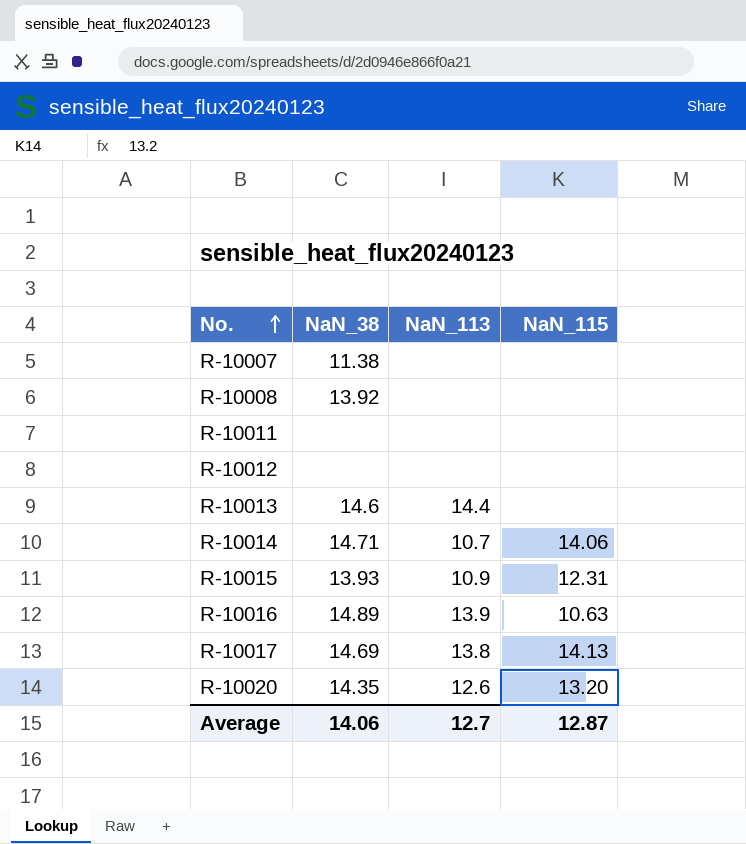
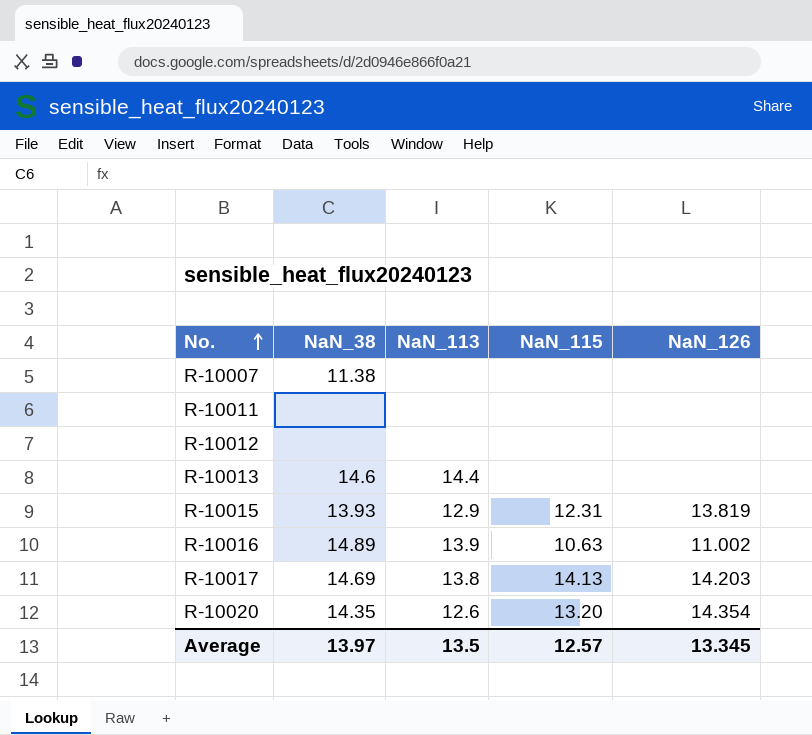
column NaN_126 | position: none -> 5
row R-10008: 13.92 | none | none -> none
row R-10014: 14.71 | 10.7 | 14.06 -> none
R-10015 | NaN_113: 10.9 -> 12.9
Average | NaN_38: 14.06 -> 13.97
Average | NaN_113: 12.7 -> 13.5
Average | NaN_115: 12.87 -> 12.57

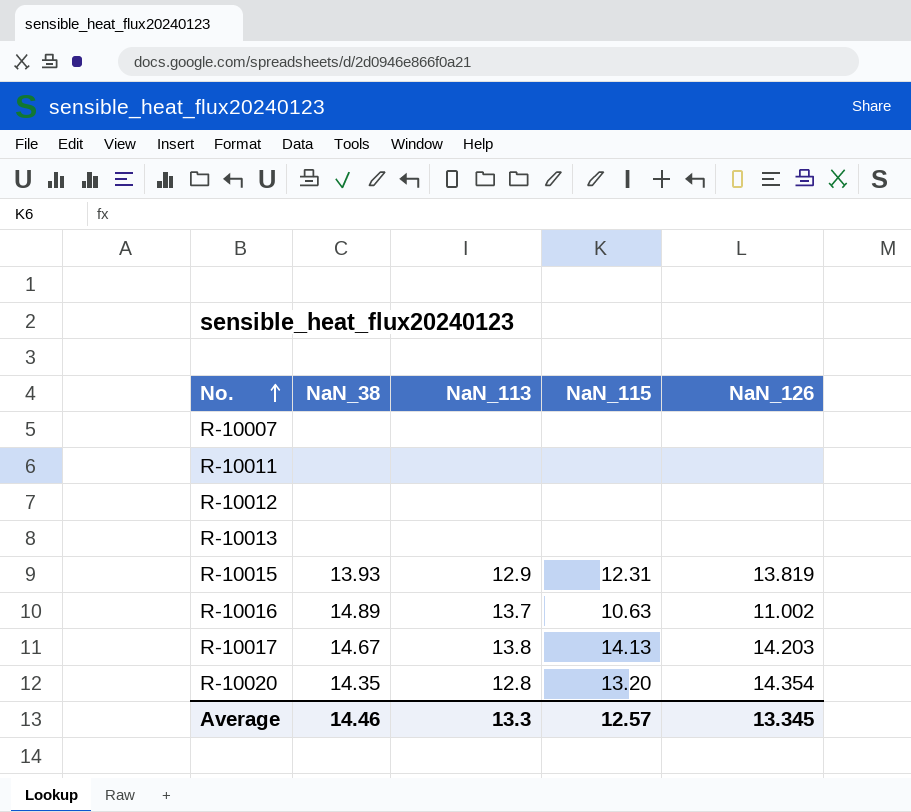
R-10007 | NaN_38: 11.38 -> none
R-10013 | NaN_38: 14.6 -> none
R-10013 | NaN_113: 14.4 -> none
R-10016 | NaN_113: 13.9 -> 13.7
R-10017 | NaN_38: 14.69 -> 14.67
R-10020 | NaN_113: 12.6 -> 12.8
Average | NaN_38: 13.97 -> 14.46
Average | NaN_113: 13.5 -> 13.3

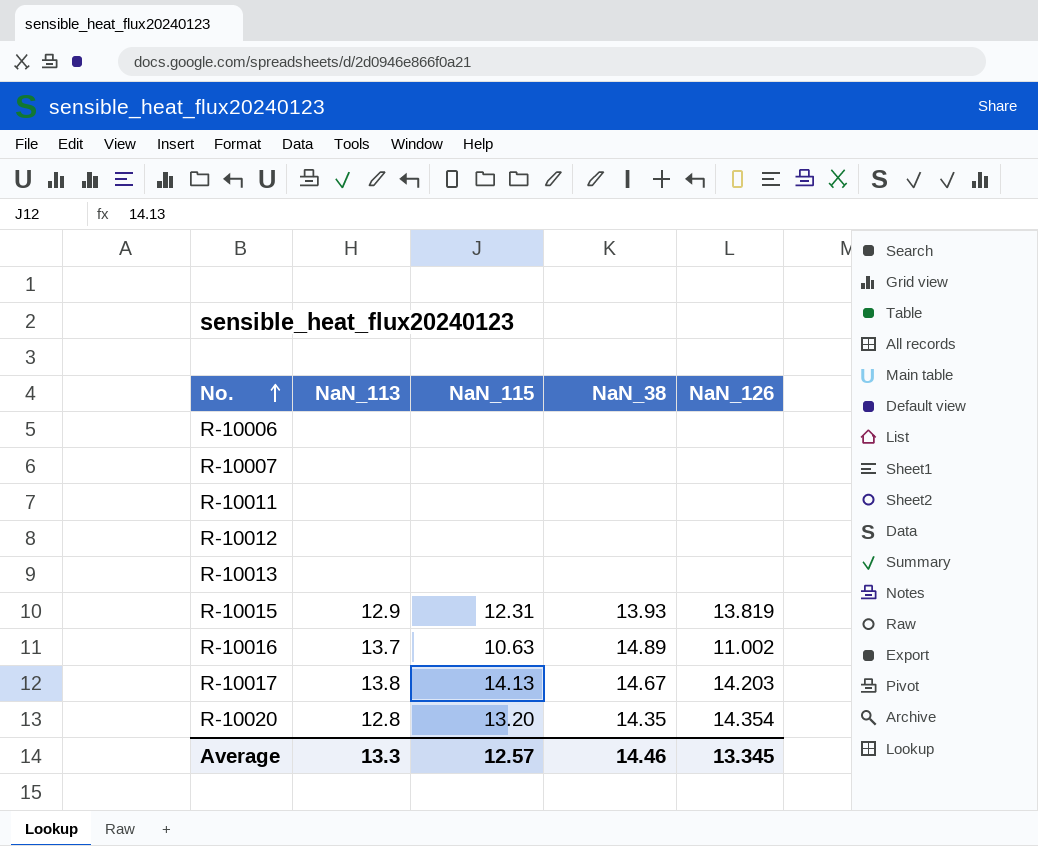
column NaN_38 | position: 2 -> 4
row R-10006: none -> none | none | none | none

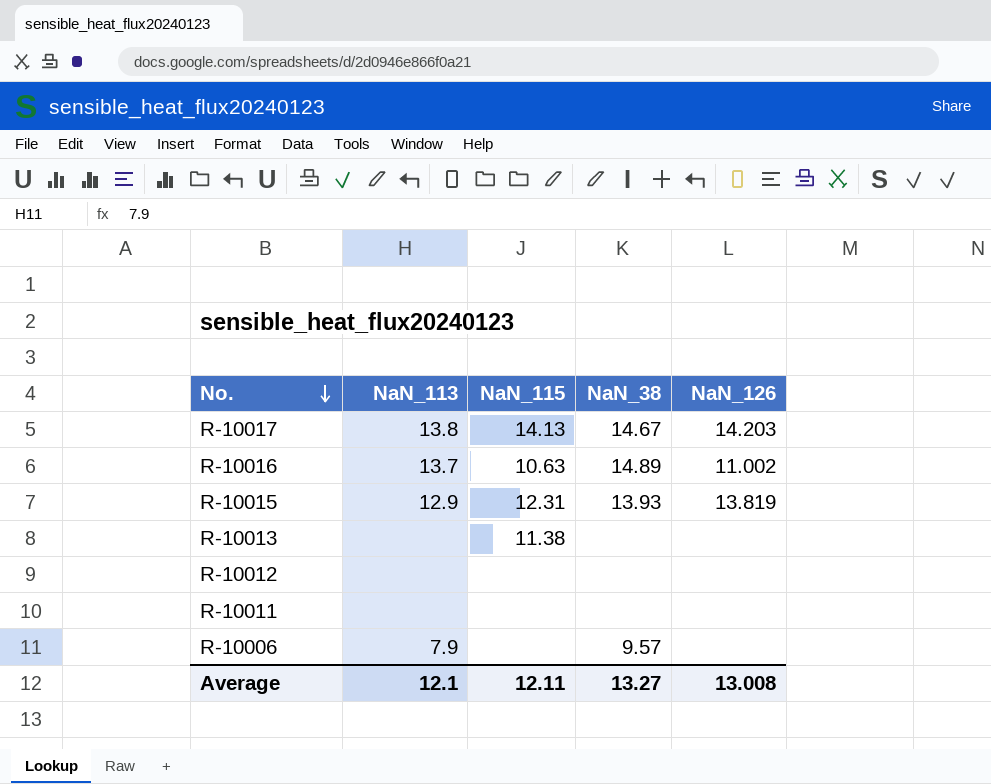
row order: No. ascending -> No. descending
row R-10007: none | none | none | none -> none
row R-10020: 12.8 | 13.20 | 14.35 | 14.354 -> none
R-10013 | NaN_115: none -> 11.38
R-10006 | NaN_113: none -> 7.9
R-10006 | NaN_38: none -> 9.57
Average | NaN_113: 13.3 -> 12.1
Average | NaN_115: 12.57 -> 12.11
Average | NaN_38: 14.46 -> 13.27
Average | NaN_126: 13.345 -> 13.008

